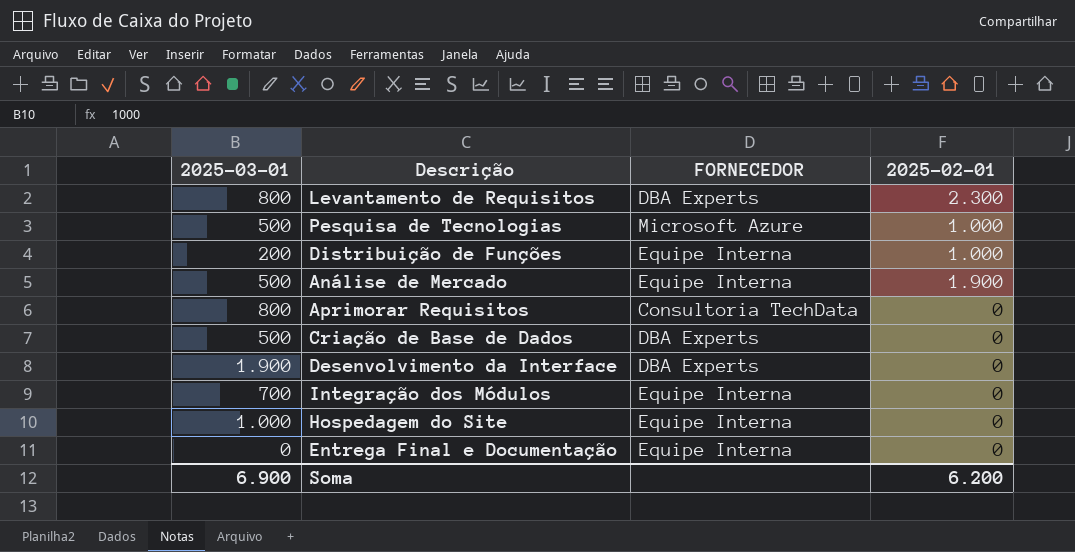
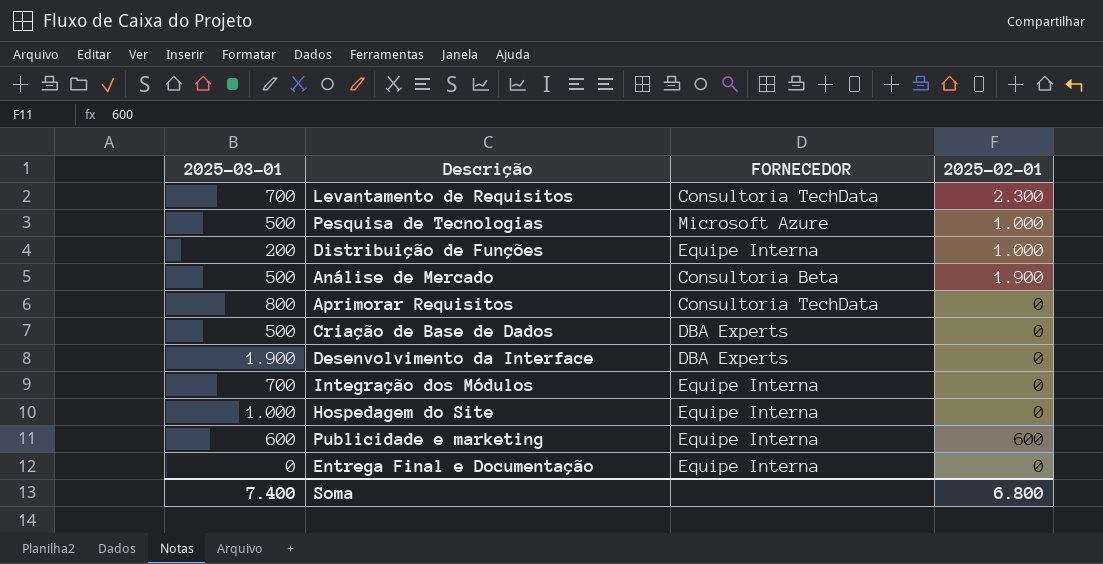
Levantamento de Requisitos | 2025-03-01: 800 -> 700
Levantamento de Requisitos | FORNECEDOR: DBA Experts -> Consultoria TechData
Análise de Mercado | FORNECEDOR: Equipe Interna -> Consultoria Beta
row Publicidade e marketing: none -> 600 | Equipe Interna | 600
Soma | 2025-03-01: 6.900 -> 7.400
Soma | 2025-02-01: 6.200 -> 6.800

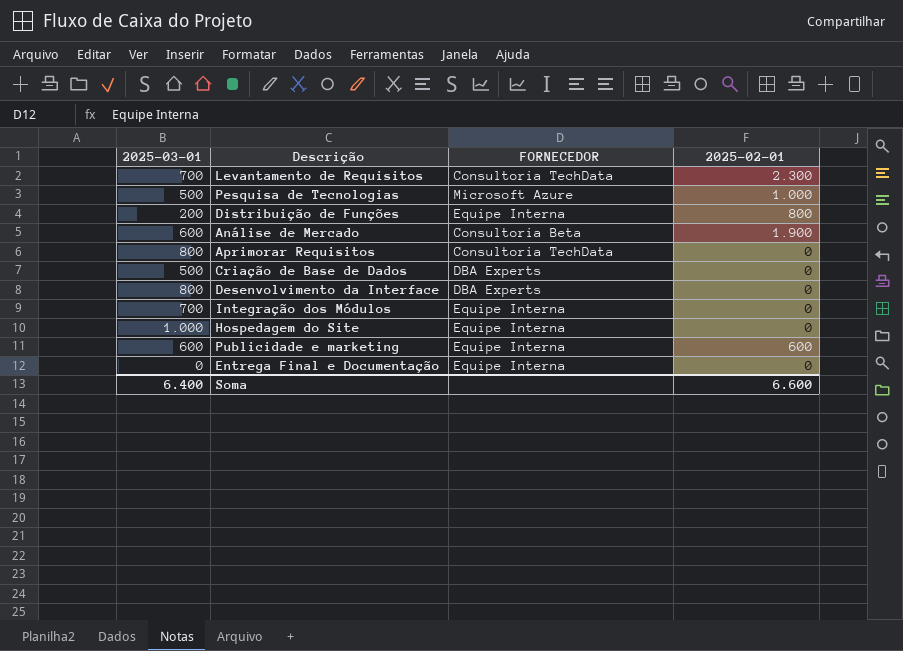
Distribuição de Funções | 2025-02-01: 1.000 -> 800
Análise de Mercado | 2025-03-01: 500 -> 600
Desenvolvimento da Interface | 2025-03-01: 1.900 -> 800
Soma | 2025-03-01: 7.400 -> 6.400
Soma | 2025-02-01: 6.800 -> 6.600

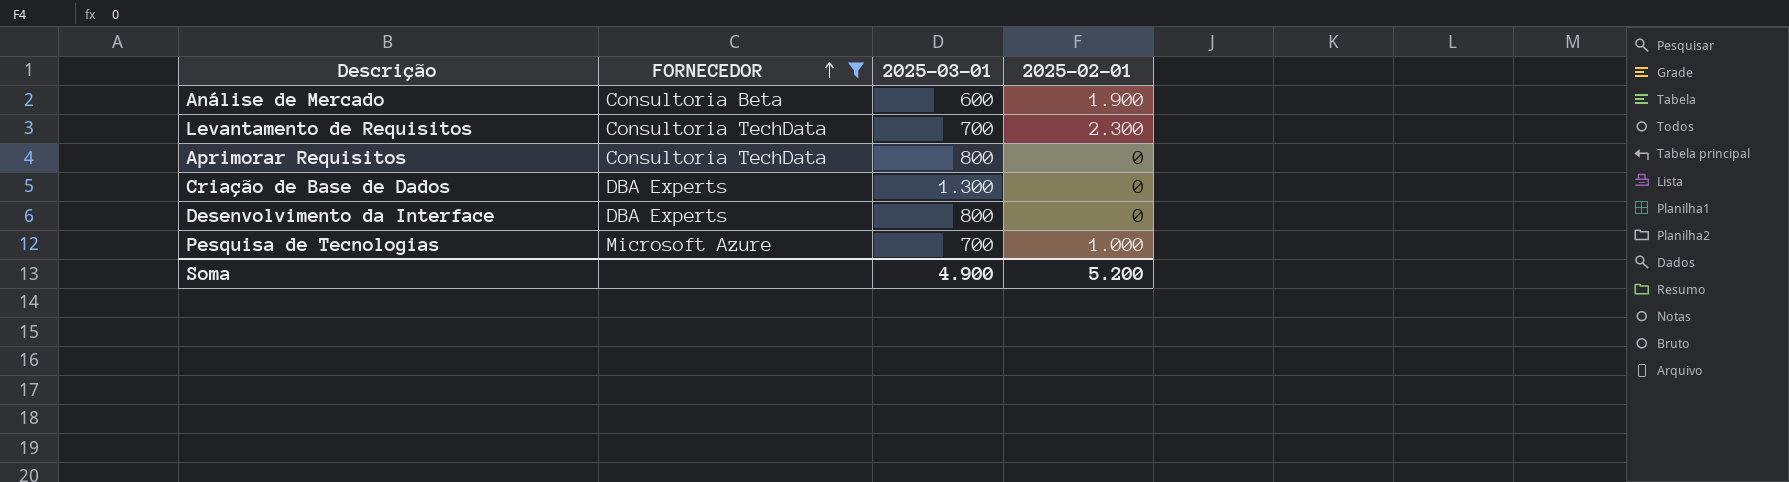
filter: none -> FORNECEDOR != Equipe Interna
row order: none -> FORNECEDOR ascending
column 2025-03-01 | position: 1 -> 3
Criação de Base de Dados | 2025-03-01: 500 -> 1.300
Pesquisa de Tecnologias | 2025-03-01: 500 -> 700
Soma | 2025-03-01: 6.400 -> 4.900
Soma | 2025-02-01: 6.600 -> 5.200

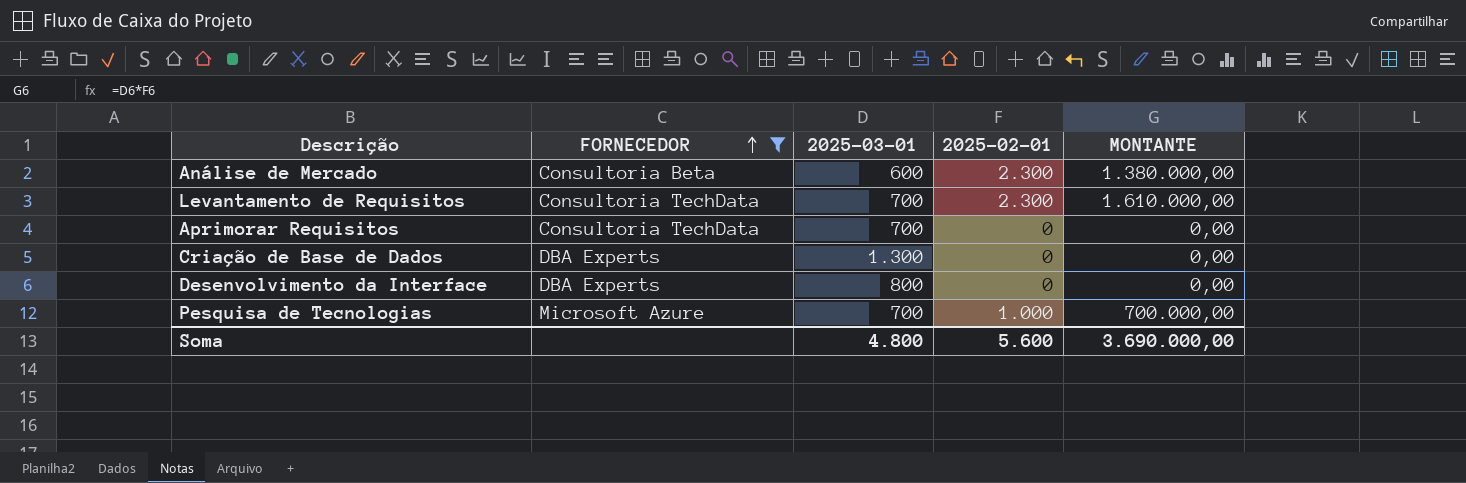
column MONTANTE | formula: none -> [2025-03-01] * [2025-02-01]
Análise de Mercado | 2025-02-01: 1.900 -> 2.300
Aprimorar Requisitos | 2025-03-01: 800 -> 700
Soma | 2025-03-01: 4.900 -> 4.800
Soma | 2025-02-01: 5.200 -> 5.600

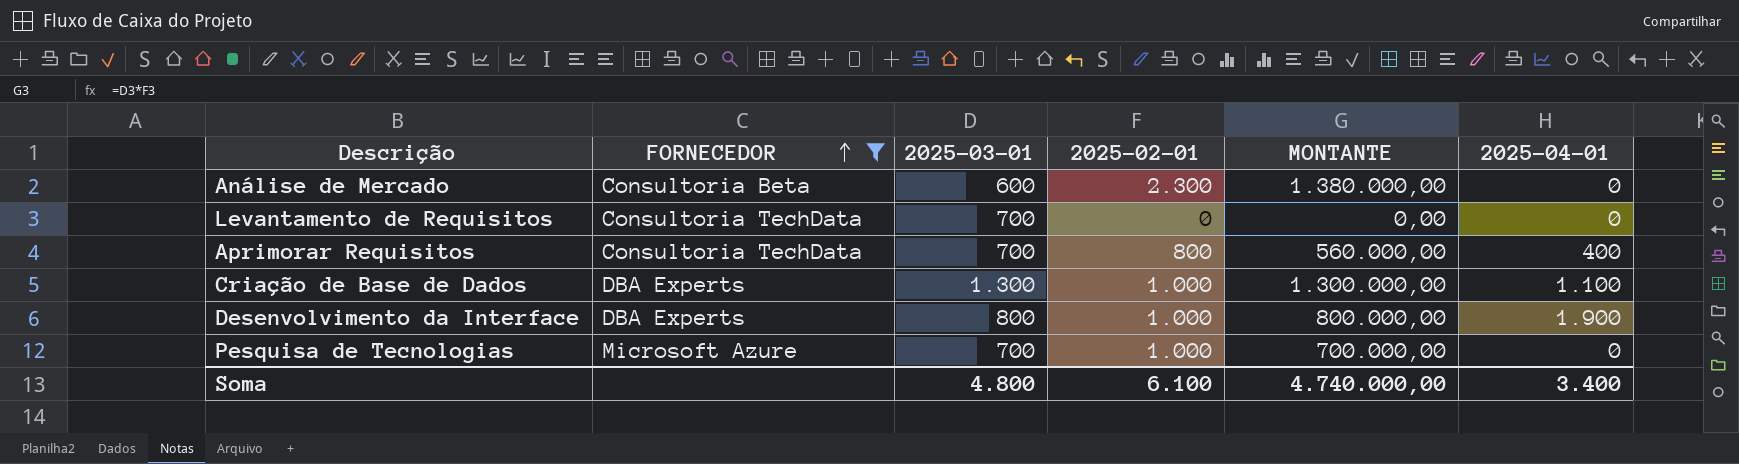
column 2025-04-01 | position: none -> 6
Levantamento de Requisitos | 2025-02-01: 2.300 -> 0
Levantamento de Requisitos | MONTANTE: 1.610.000,00 -> 0,00
Aprimorar Requisitos | 2025-02-01: 0 -> 800
Aprimorar Requisitos | MONTANTE: 0,00 -> 560.000,00
Criação de Base de Dados | 2025-02-01: 0 -> 1.000
Criação de Base de Dados | MONTANTE: 0,00 -> 1.300.000,00
Desenvolvimento da Interface | 2025-02-01: 0 -> 1.000
Desenvolvimento da Interface | MONTANTE: 0,00 -> 800.000,00
Soma | 2025-02-01: 5.600 -> 6.100
Soma | MONTANTE: 3.690.000,00 -> 4.740.000,00

